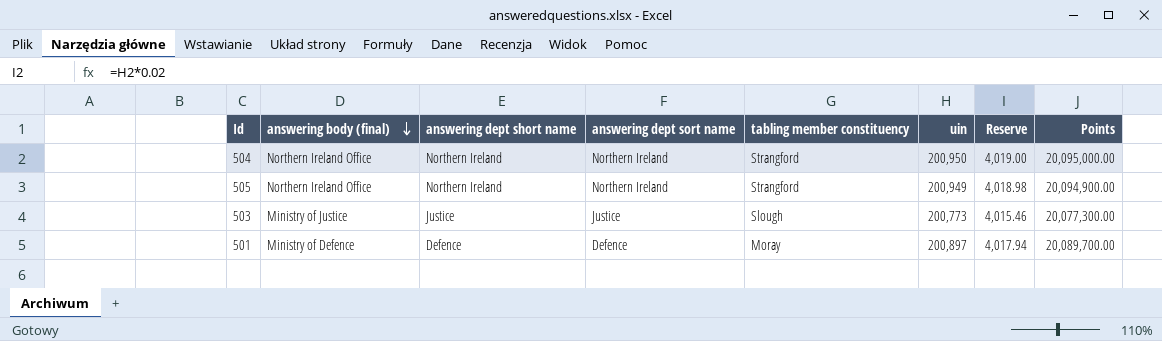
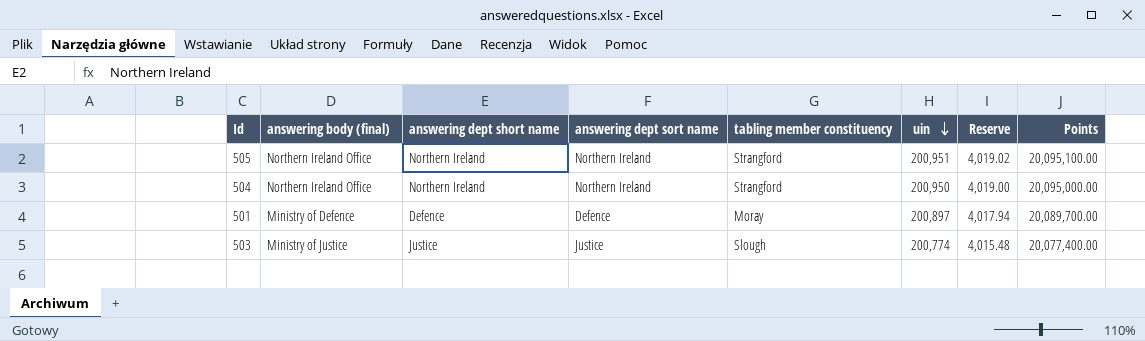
row order: answering body (final) descending -> uin descending
505 | uin: 200,949 -> 200,951
505 | Reserve: 4,018.98 -> 4,019.02
505 | Points: 20,094,900.00 -> 20,095,100.00
503 | uin: 200,773 -> 200,774
503 | Reserve: 4,015.46 -> 4,015.48
503 | Points: 20,077,300.00 -> 20,077,400.00

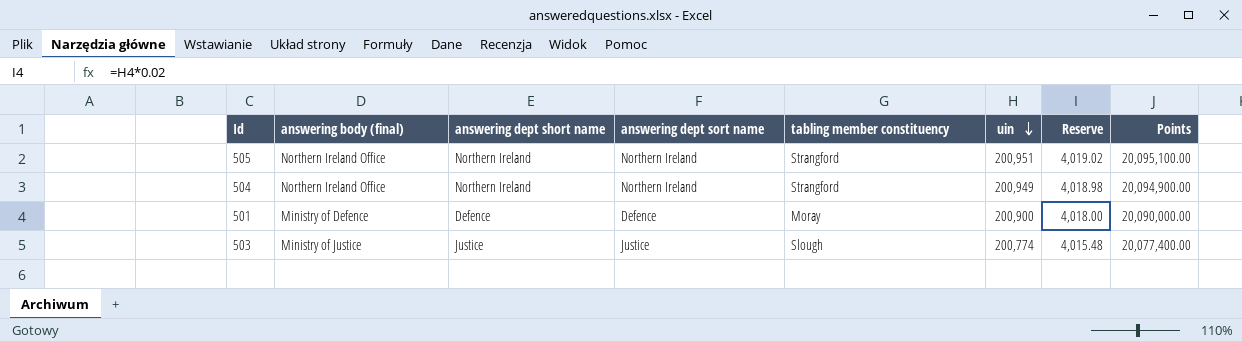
504 | uin: 200,950 -> 200,949
504 | Reserve: 4,019.00 -> 4,018.98
504 | Points: 20,095,000.00 -> 20,094,900.00
501 | uin: 200,897 -> 200,900
501 | Reserve: 4,017.94 -> 4,018.00
501 | Points: 20,089,700.00 -> 20,090,000.00

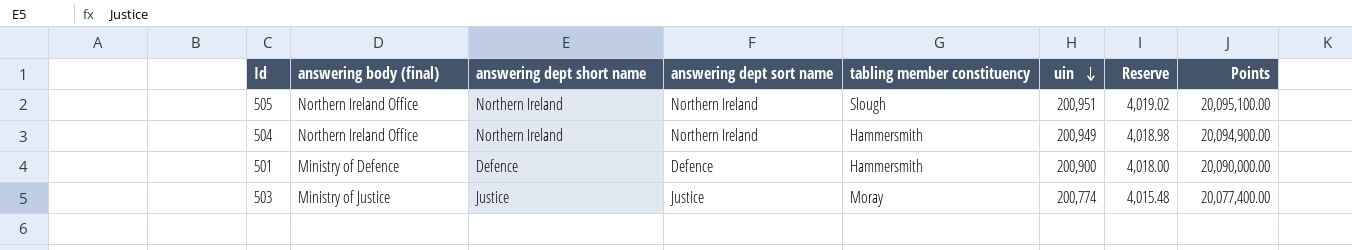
505 | tabling member constituency: Strangford -> Slough
504 | tabling member constituency: Strangford -> Hammersmith
501 | tabling member constituency: Moray -> Hammersmith
503 | tabling member constituency: Slough -> Moray

